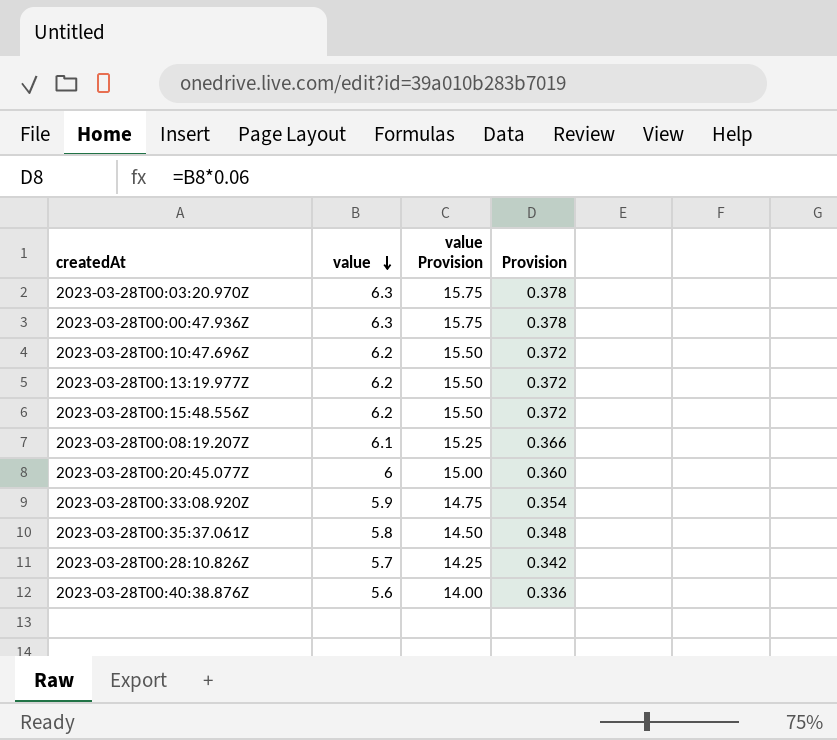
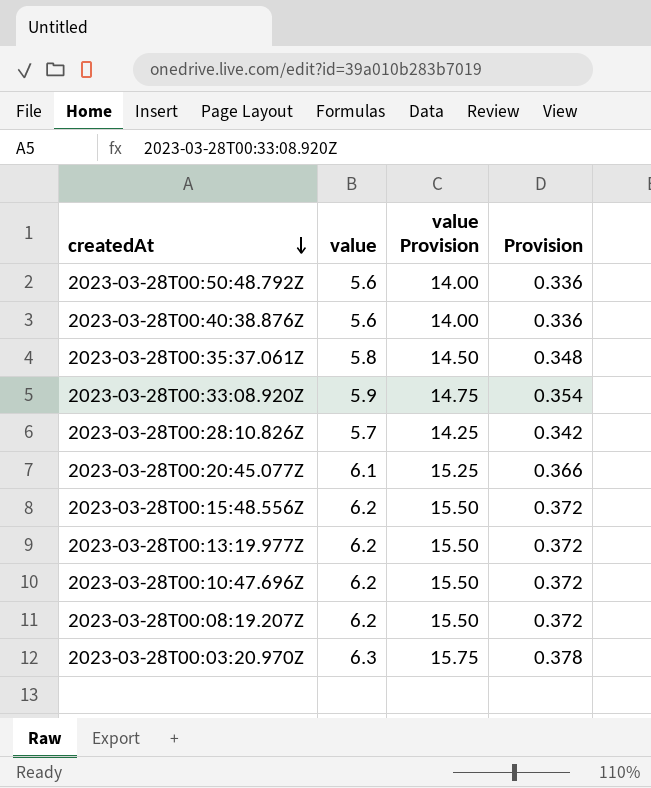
row order: value descending -> createdAt descending
row 2023-03-28T00:00:47.936Z: 6.3 | 15.75 | 0.378 -> none
row 2023-03-28T00:50:48.792Z: none -> 5.6 | 14.00 | 0.336
2023-03-28T00:20:45.077Z | value: 6 -> 6.1
2023-03-28T00:20:45.077Z | value Provision: 15.00 -> 15.25
2023-03-28T00:20:45.077Z | Provision: 0.360 -> 0.366
2023-03-28T00:08:19.207Z | value: 6.1 -> 6.2
2023-03-28T00:08:19.207Z | value Provision: 15.25 -> 15.50
2023-03-28T00:08:19.207Z | Provision: 0.366 -> 0.372

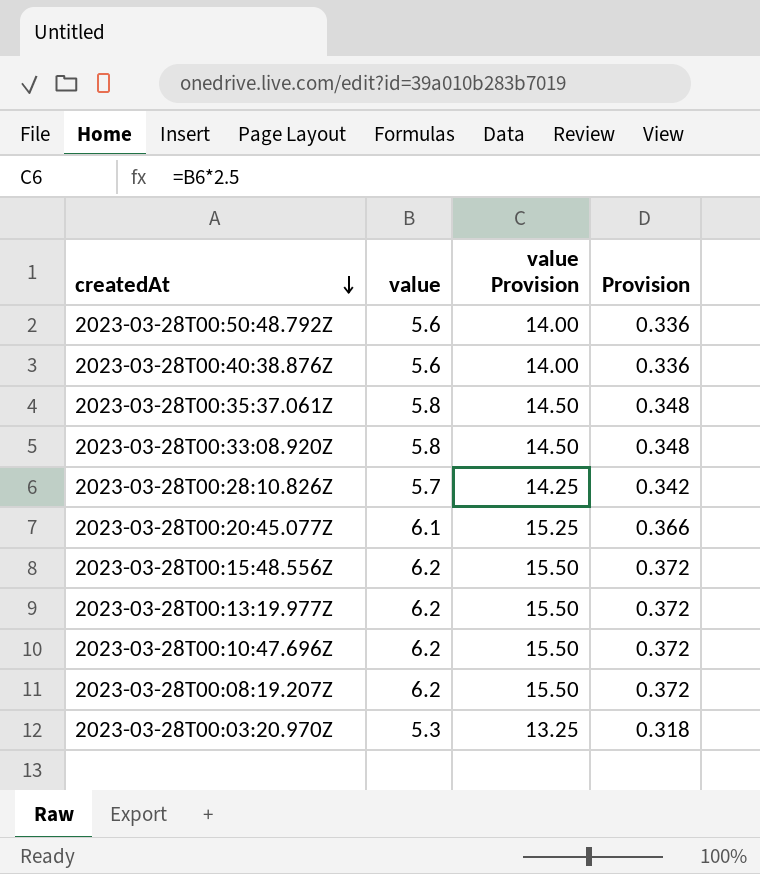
2023-03-28T00:33:08.920Z | value: 5.9 -> 5.8
2023-03-28T00:33:08.920Z | value Provision: 14.75 -> 14.50
2023-03-28T00:33:08.920Z | Provision: 0.354 -> 0.348
2023-03-28T00:03:20.970Z | value: 6.3 -> 5.3
2023-03-28T00:03:20.970Z | value Provision: 15.75 -> 13.25
2023-03-28T00:03:20.970Z | Provision: 0.378 -> 0.318

